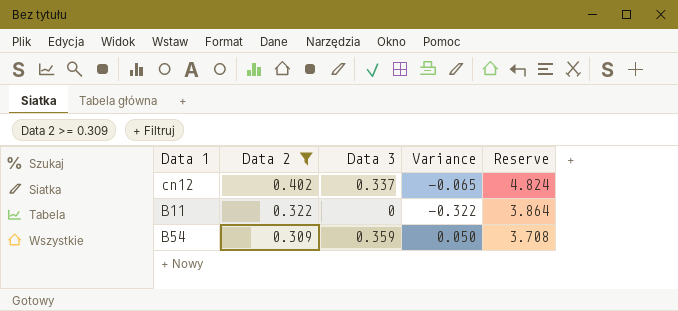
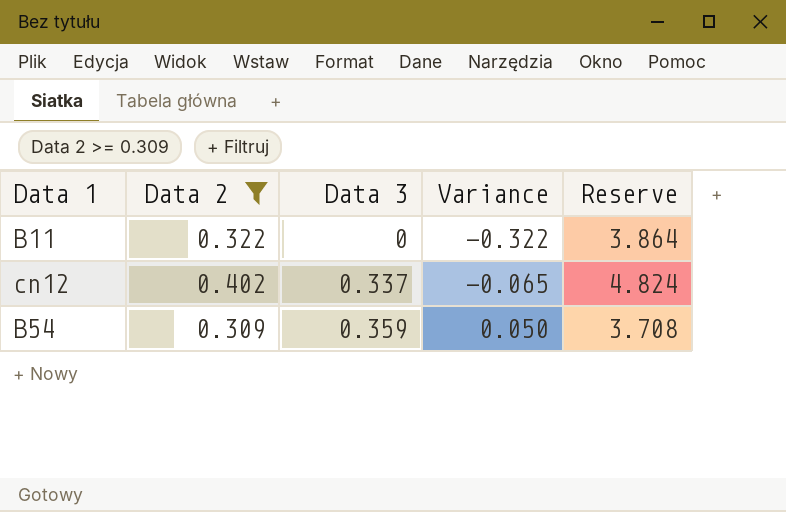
row order: Data 2 descending -> Data 3 ascending

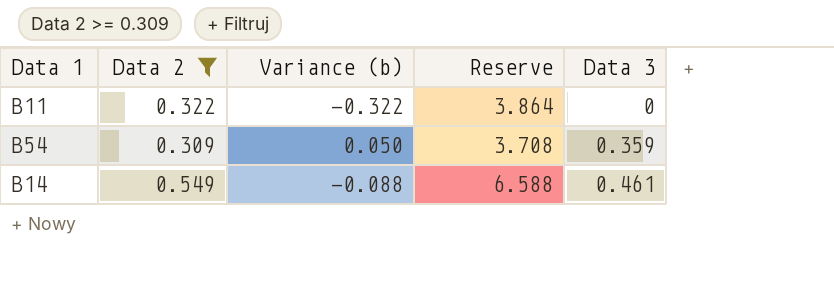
column name: Variance -> Variance (b)
column Data 3 | position: 3 -> 5
row cn12: 0.402 | 0.337 | -0.065 | 4.824 -> none
row B14: none -> 0.549 | -0.088 | 6.588 | 0.461

